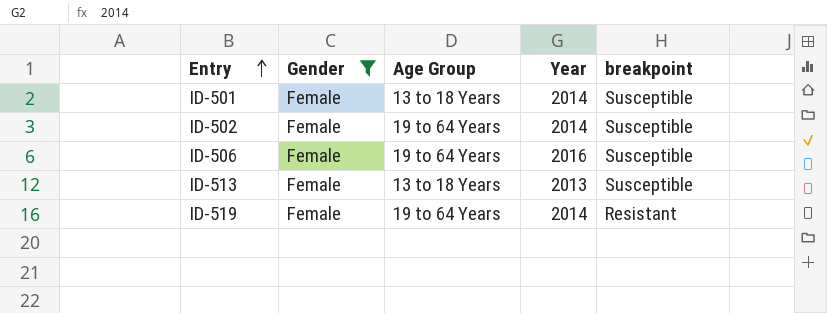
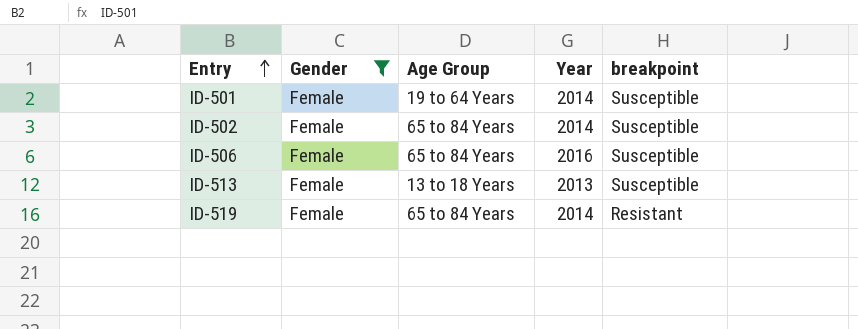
ID-501 | Age Group: 13 to 18 Years -> 19 to 64 Years
ID-502 | Age Group: 19 to 64 Years -> 65 to 84 Years
ID-506 | Age Group: 19 to 64 Years -> 65 to 84 Years
ID-519 | Age Group: 19 to 64 Years -> 65 to 84 Years

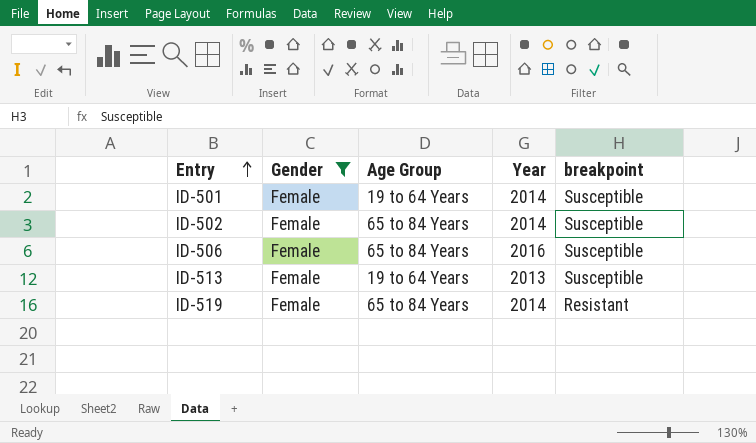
ID-513 | Age Group: 13 to 18 Years -> 19 to 64 Years

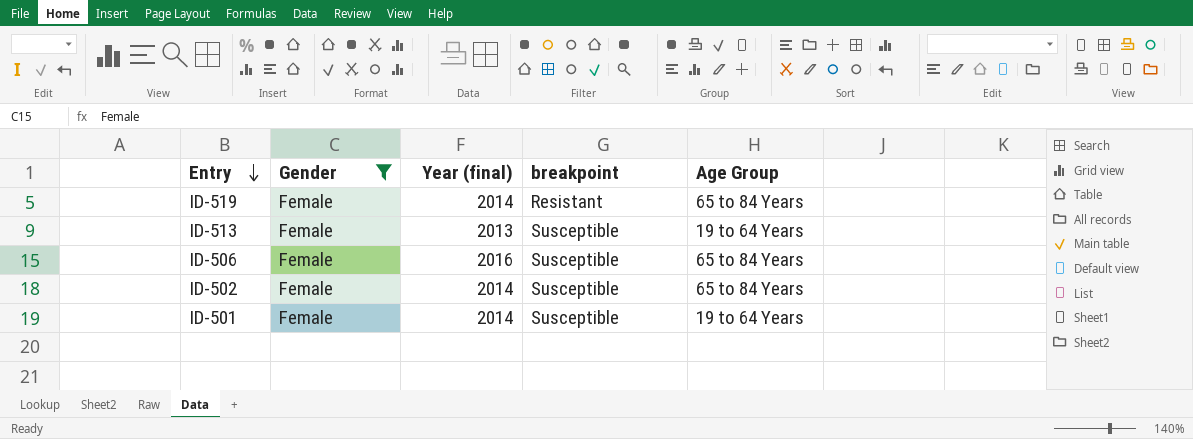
row order: Entry ascending -> Entry descending
column name: Year -> Year (final)
column Age Group | position: 3 -> 5

